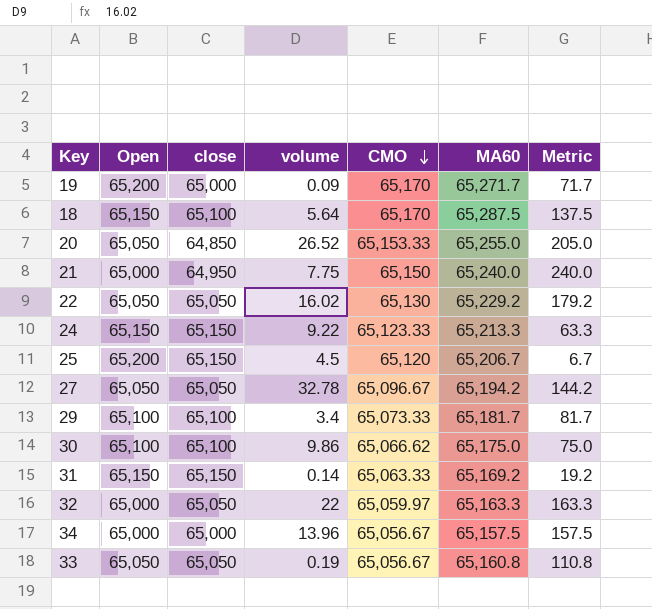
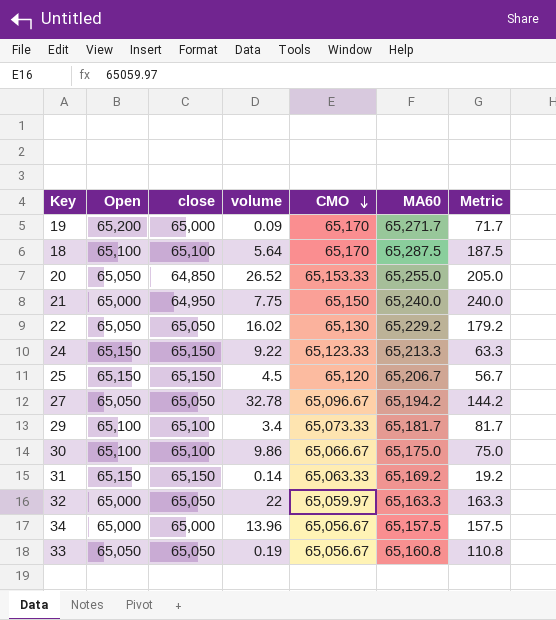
18 | Open: 65,150 -> 65,100
18 | Metric: 137.5 -> 187.5
25 | Open: 65,200 -> 65,150
25 | Metric: 6.7 -> 56.7
30 | CMO: 65,066.62 -> 65,066.67

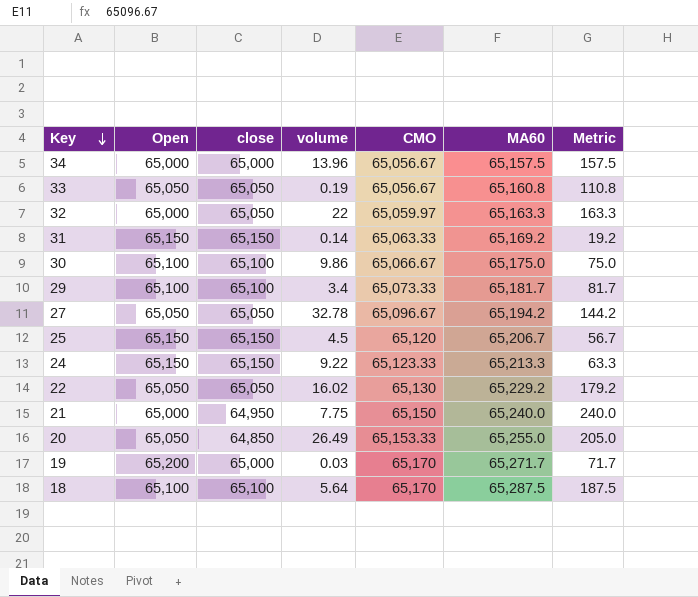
row order: CMO descending -> Key descending
20 | volume: 26.52 -> 26.49
19 | volume: 0.09 -> 0.03

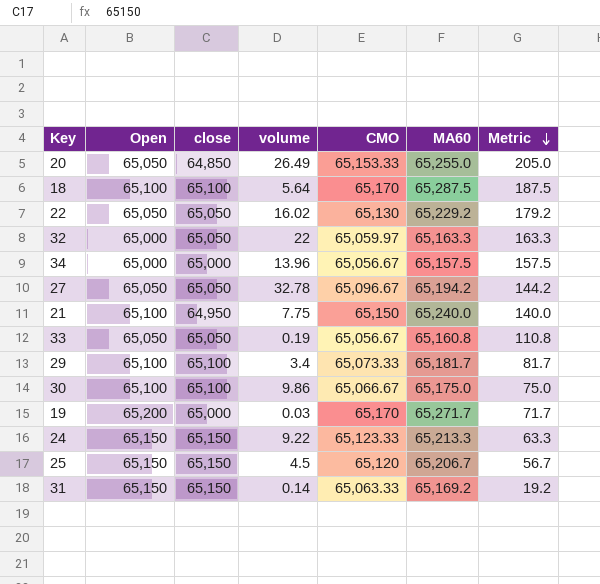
row order: Key descending -> Metric descending
21 | Open: 65,000 -> 65,100
21 | Metric: 240.0 -> 140.0

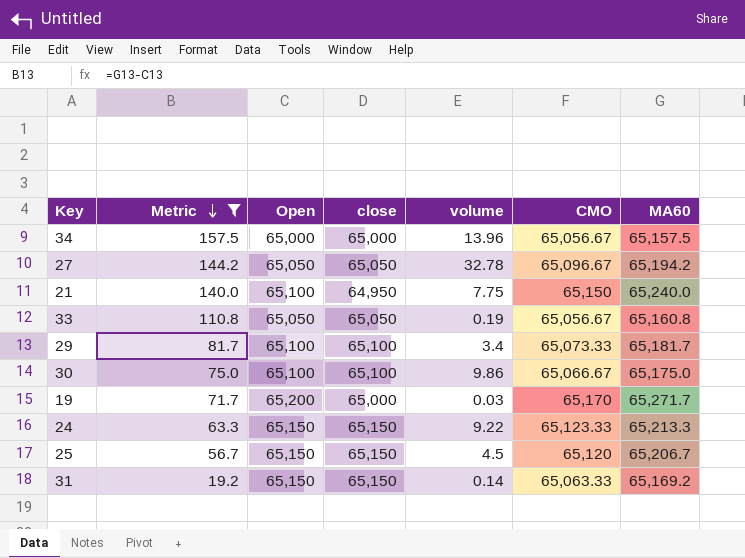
filter: none -> Metric <= 157.5
column Metric | position: 7 -> 2

